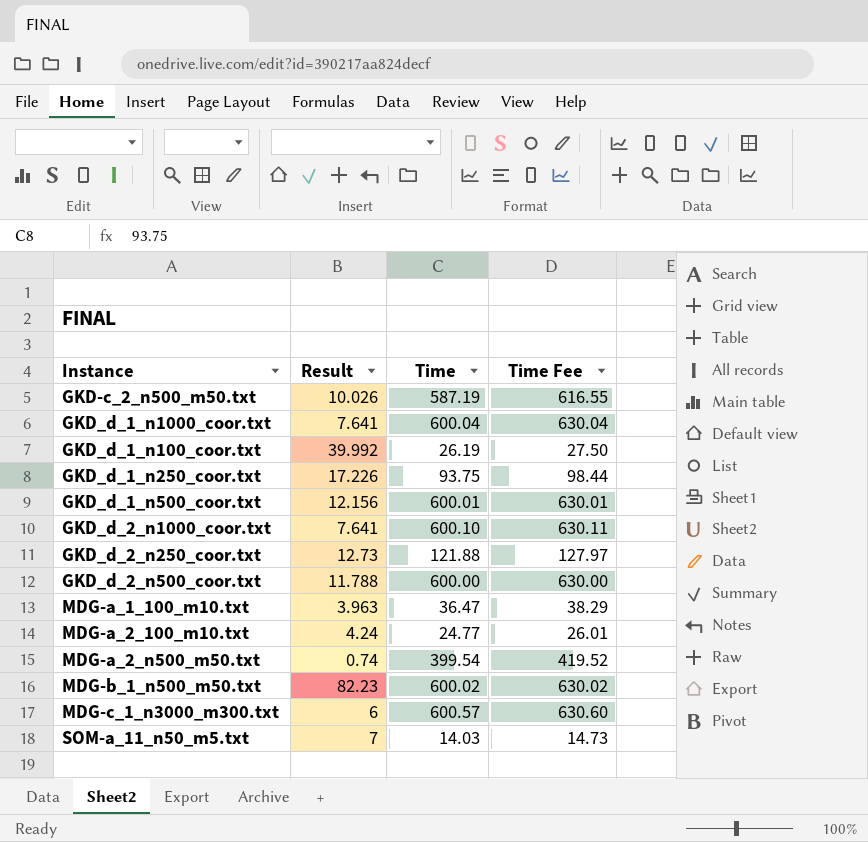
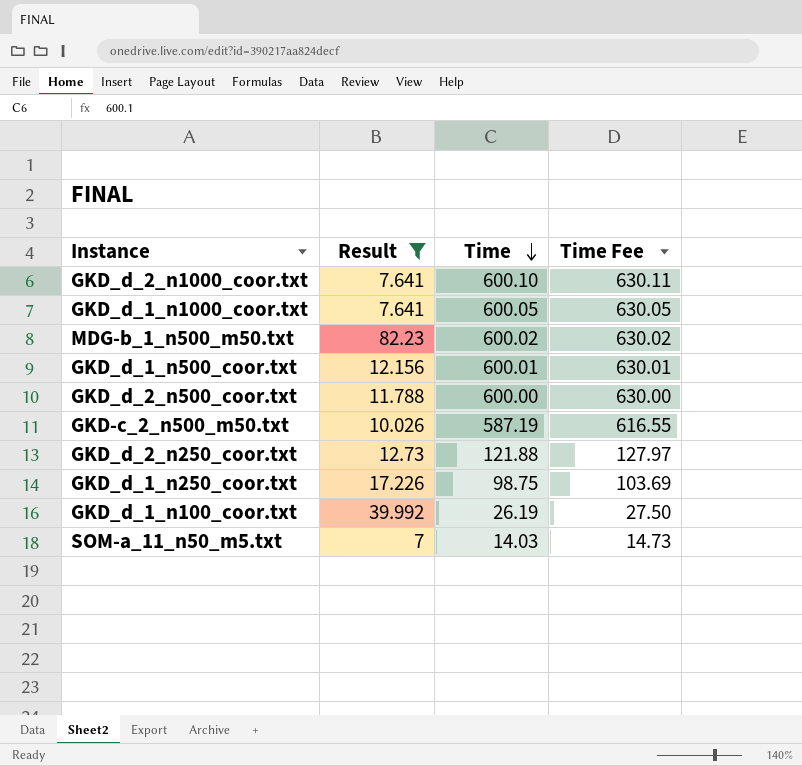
filter: none -> Result >= 7
row order: none -> Time descending
GKD_d_1_n1000_coor.txt | Time: 600.04 -> 600.05
GKD_d_1_n1000_coor.txt | Time Fee: 630.04 -> 630.05
GKD_d_1_n250_coor.txt | Time: 93.75 -> 98.75
GKD_d_1_n250_coor.txt | Time Fee: 98.44 -> 103.69

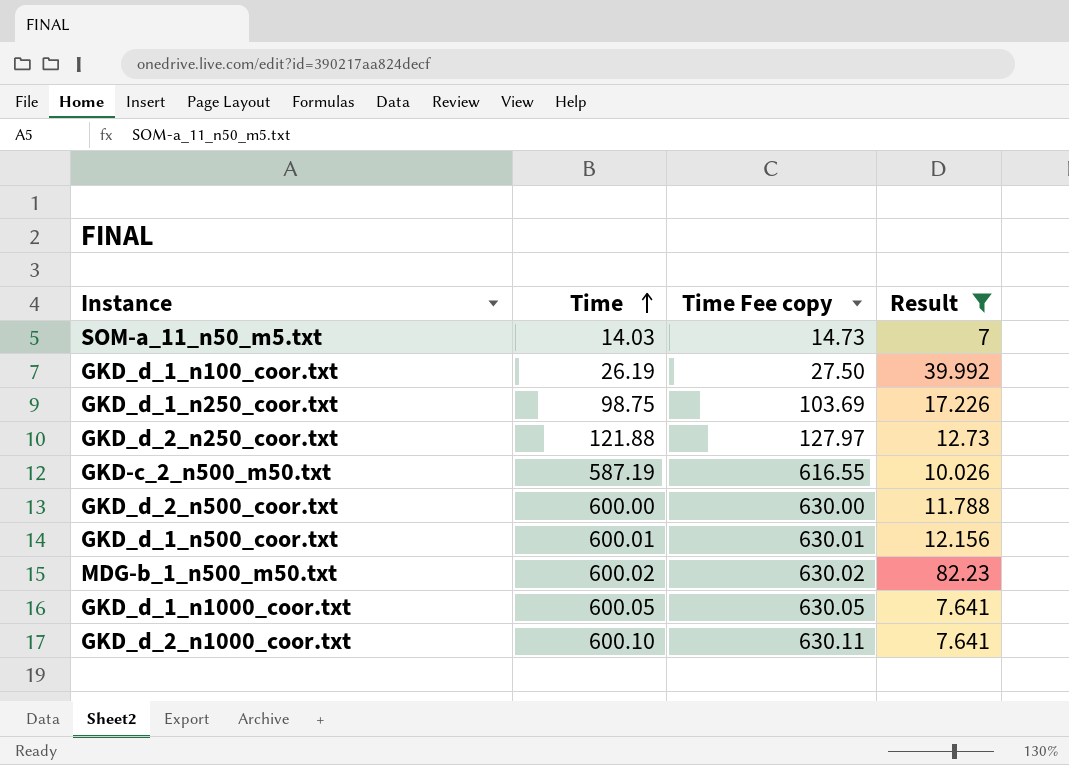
row order: Time descending -> Time ascending
column name: Time Fee -> Time Fee copy
column Result | position: 2 -> 4

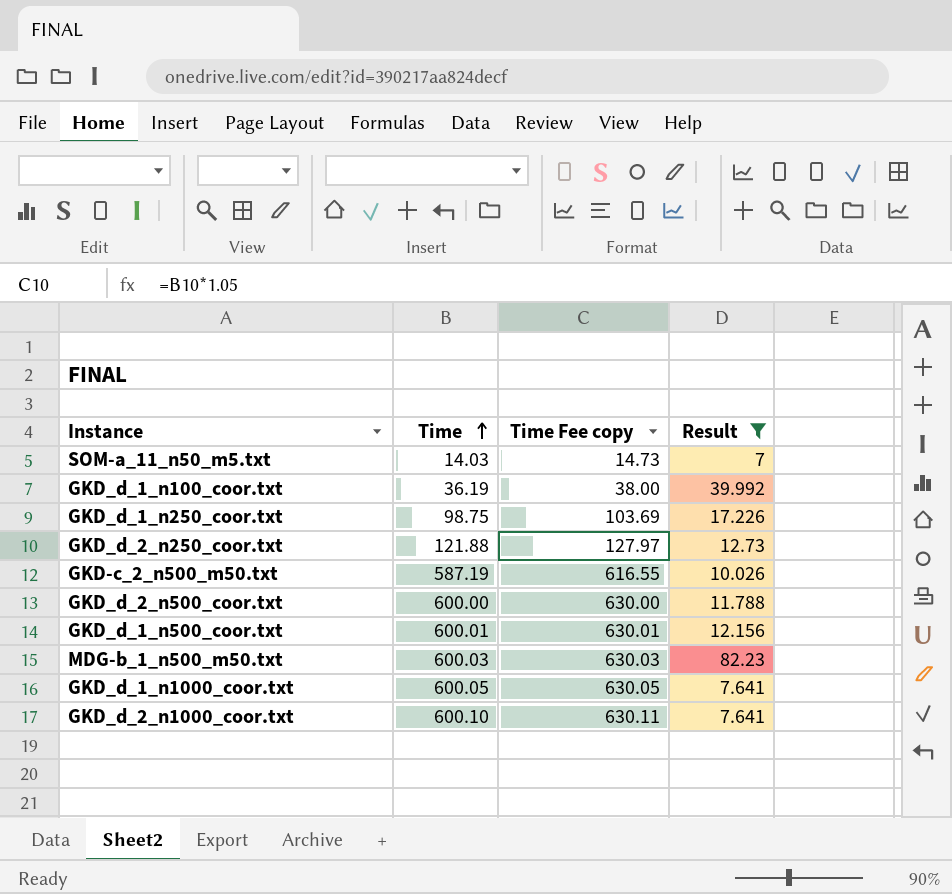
GKD_d_1_n100_coor.txt | Time: 26.19 -> 36.19
GKD_d_1_n100_coor.txt | Time Fee copy: 27.50 -> 38.00
MDG-b_1_n500_m50.txt | Time: 600.02 -> 600.03
MDG-b_1_n500_m50.txt | Time Fee copy: 630.02 -> 630.03

